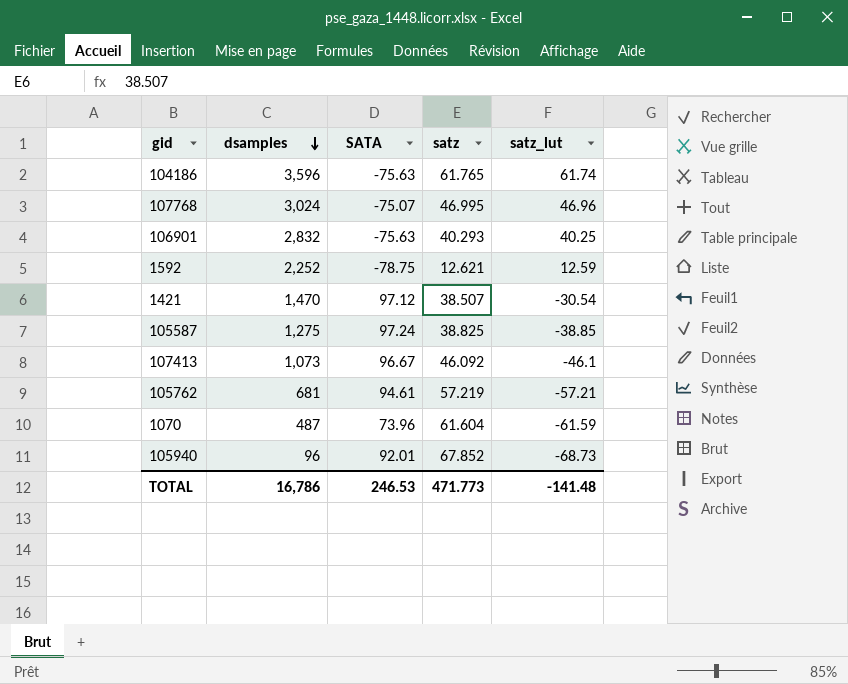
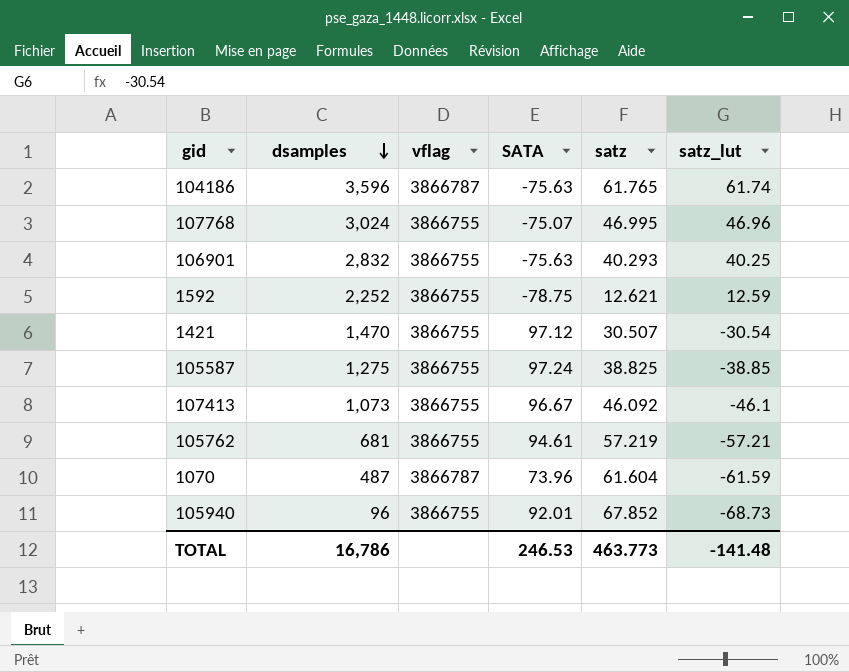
column vflag | position: none -> 3
1421 | satz: 38.507 -> 30.507
TOTAL | satz: 471.773 -> 463.773

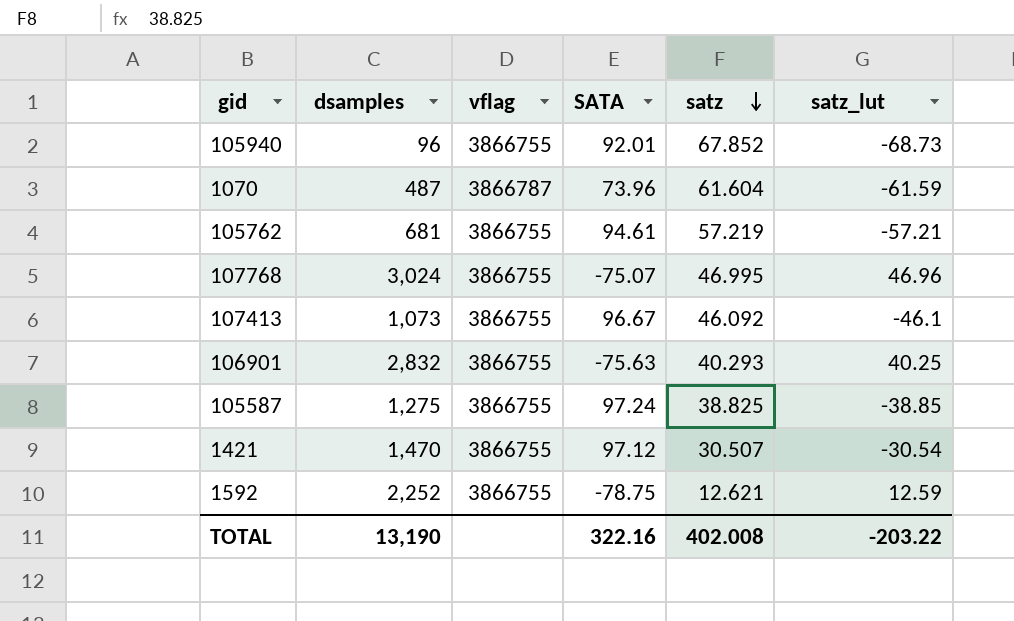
row order: dsamples descending -> satz descending
row 104186: 3,596 | 3866787 | -75.63 | 61.765 | 61.74 -> none
TOTAL | dsamples: 16,786 -> 13,190
TOTAL | SATA: 246.53 -> 322.16
TOTAL | satz: 463.773 -> 402.008
TOTAL | satz_lut: -141.48 -> -203.22

